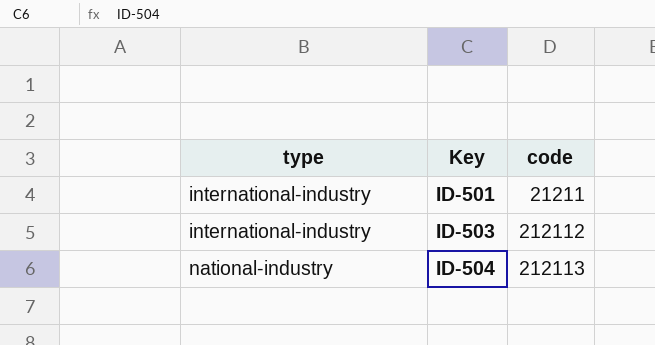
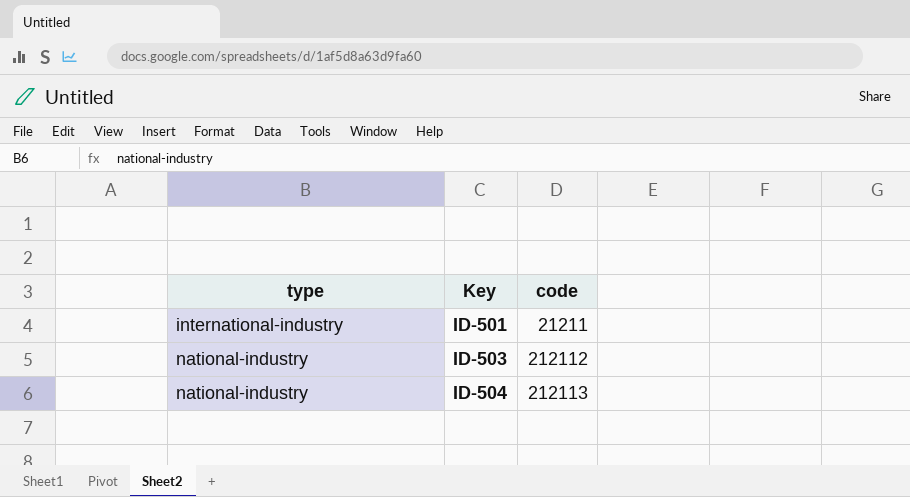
ID-503 | type: international-industry -> national-industry

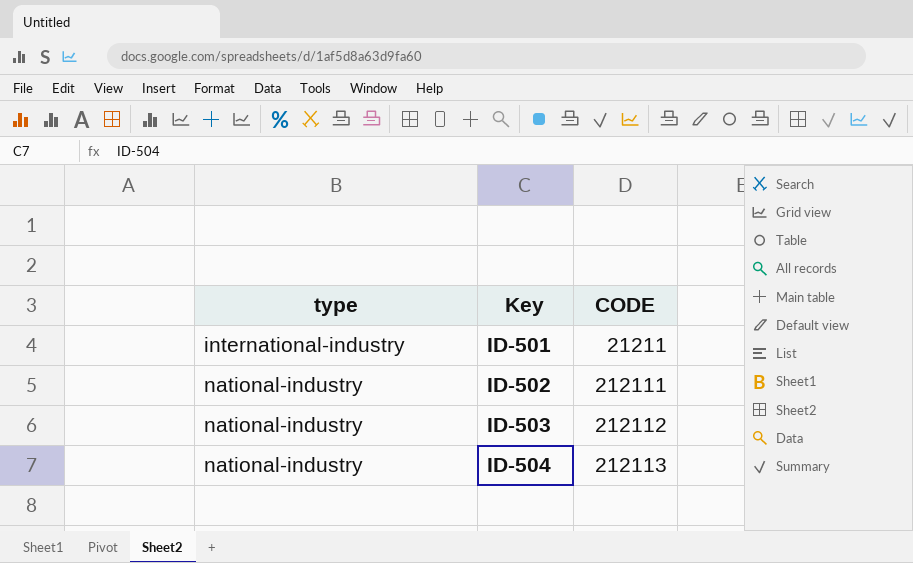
column name: code -> CODE
row ID-502: none -> national-industry | 212111

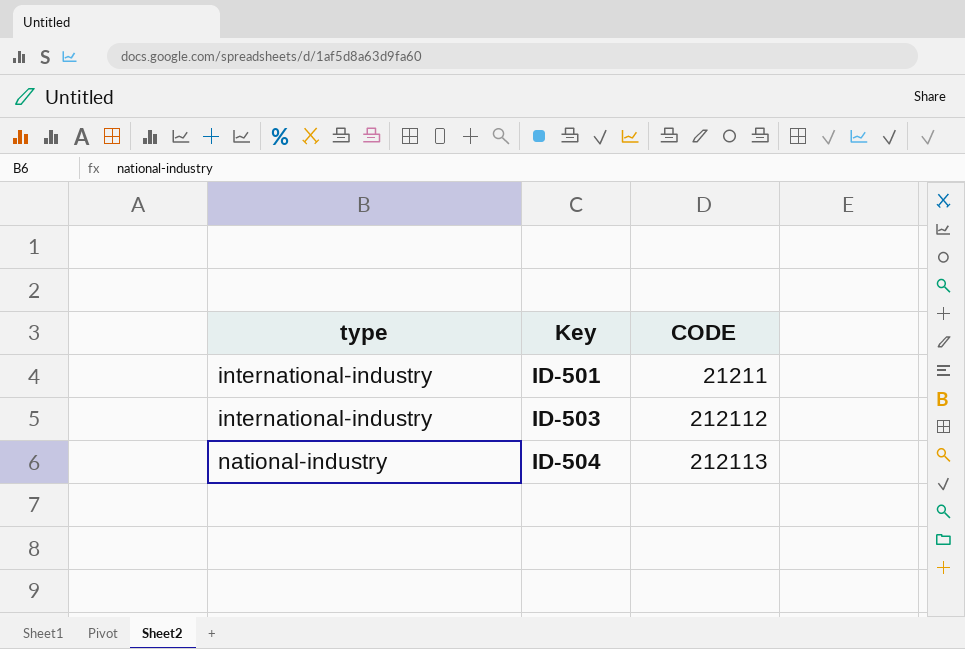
row ID-502: national-industry | 212111 -> none
ID-503 | type: national-industry -> international-industry

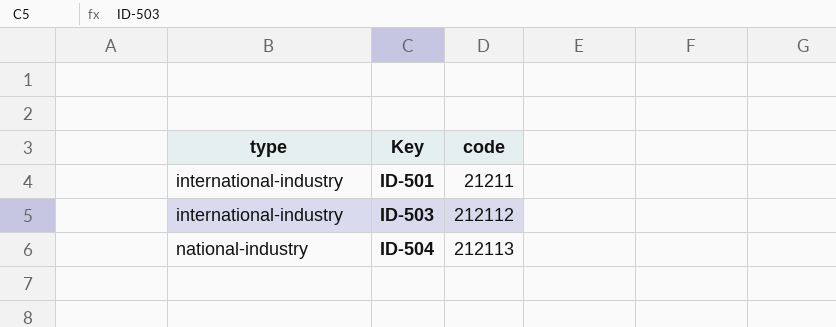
column name: CODE -> code

